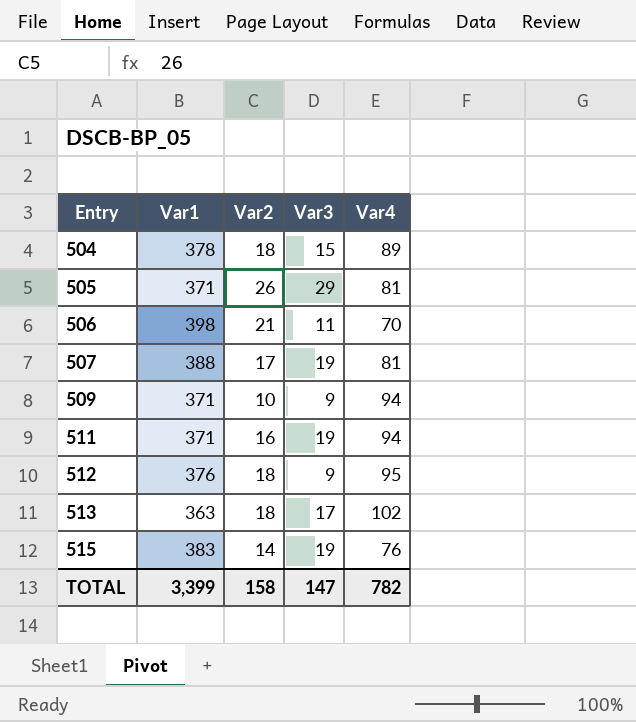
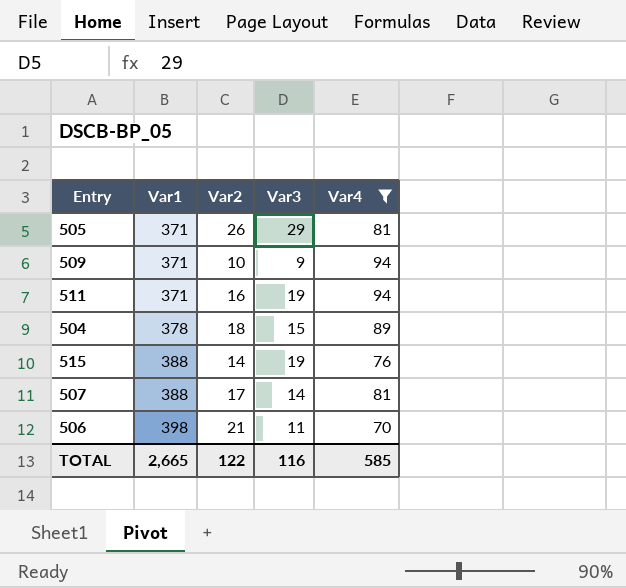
filter: none -> Var4 <= 94
row order: Entry ascending -> Var1 ascending
515 | Var1: 383 -> 388
507 | Var3: 19 -> 14
TOTAL | Var1: 3,399 -> 2,665
TOTAL | Var2: 158 -> 122
TOTAL | Var3: 147 -> 116
TOTAL | Var4: 782 -> 585

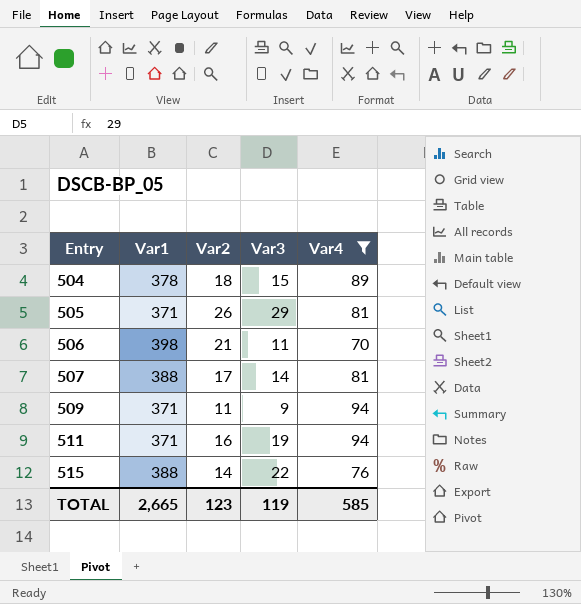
row order: Var1 ascending -> Entry ascending
509 | Var2: 10 -> 11
515 | Var3: 19 -> 22
TOTAL | Var2: 122 -> 123
TOTAL | Var3: 116 -> 119

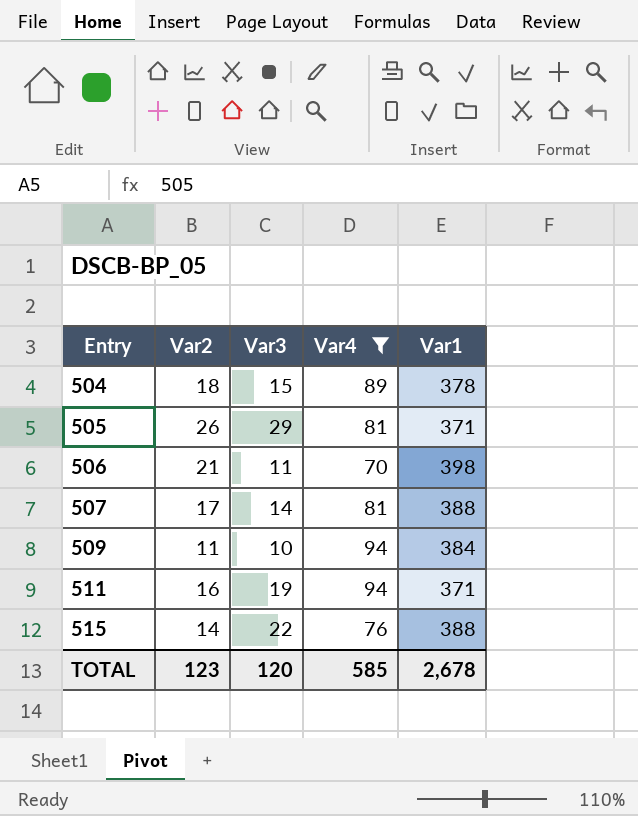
column Var1 | position: 2 -> 5
509 | Var3: 9 -> 10
509 | Var1: 371 -> 384
TOTAL | Var3: 119 -> 120
TOTAL | Var1: 2,665 -> 2,678

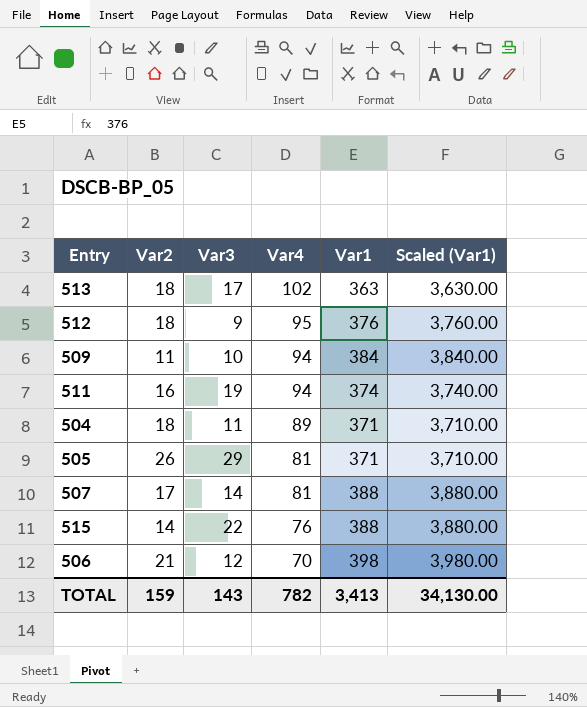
filter: Var4 <= 94 -> none
row order: Entry ascending -> Var4 descending
column Scaled (Var1) | formula: none -> [Var1] * 10
511 | Var1: 371 -> 374
504 | Var3: 15 -> 11
504 | Var1: 378 -> 371
506 | Var3: 11 -> 12
TOTAL | Var2: 123 -> 159
TOTAL | Var3: 120 -> 143
TOTAL | Var4: 585 -> 782
TOTAL | Var1: 2,678 -> 3,413

